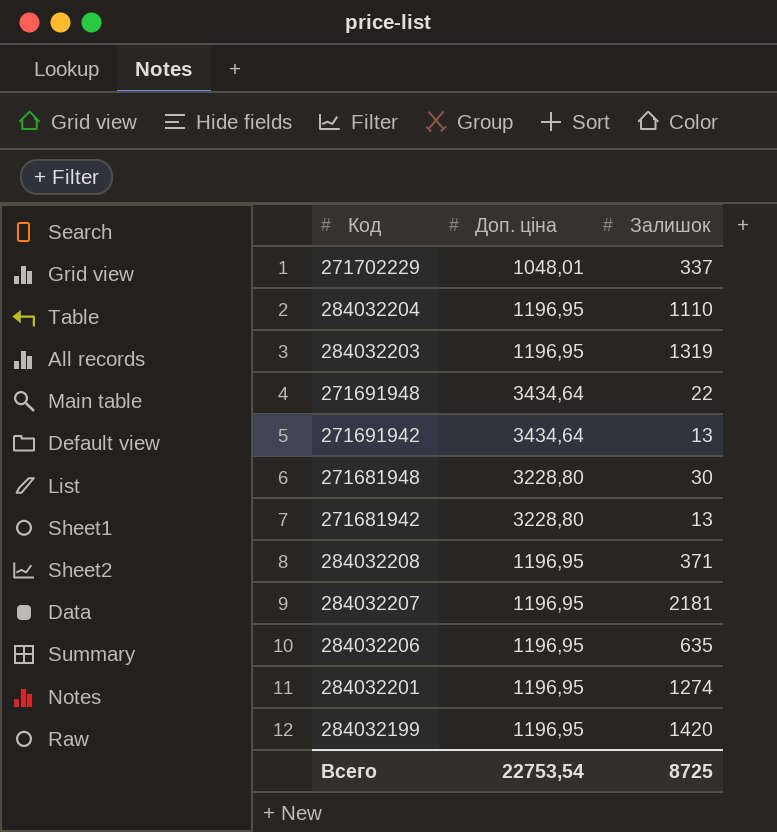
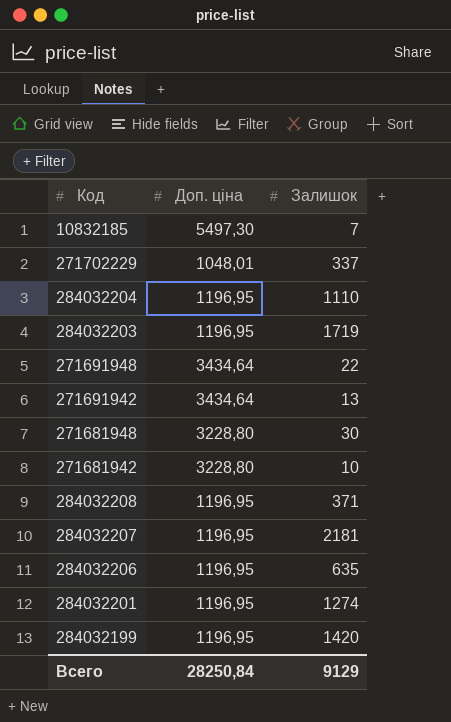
row 10832185: none -> 5497,30 | 7
284032203 | Залишок: 1319 -> 1719
271681942 | Залишок: 13 -> 10
Всего | Доп. ціна: 22753,54 -> 28250,84
Всего | Залишок: 8725 -> 9129

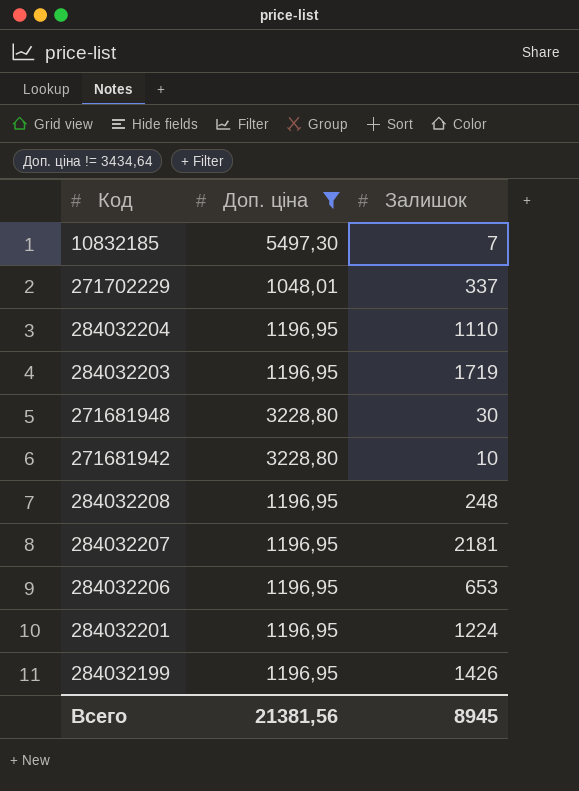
filter: none -> Доп. ціна != 3434,64
284032208 | Залишок: 371 -> 248
284032206 | Залишок: 635 -> 653
284032201 | Залишок: 1274 -> 1224
284032199 | Залишок: 1420 -> 1426
Всего | Доп. ціна: 28250,84 -> 21381,56
Всего | Залишок: 9129 -> 8945

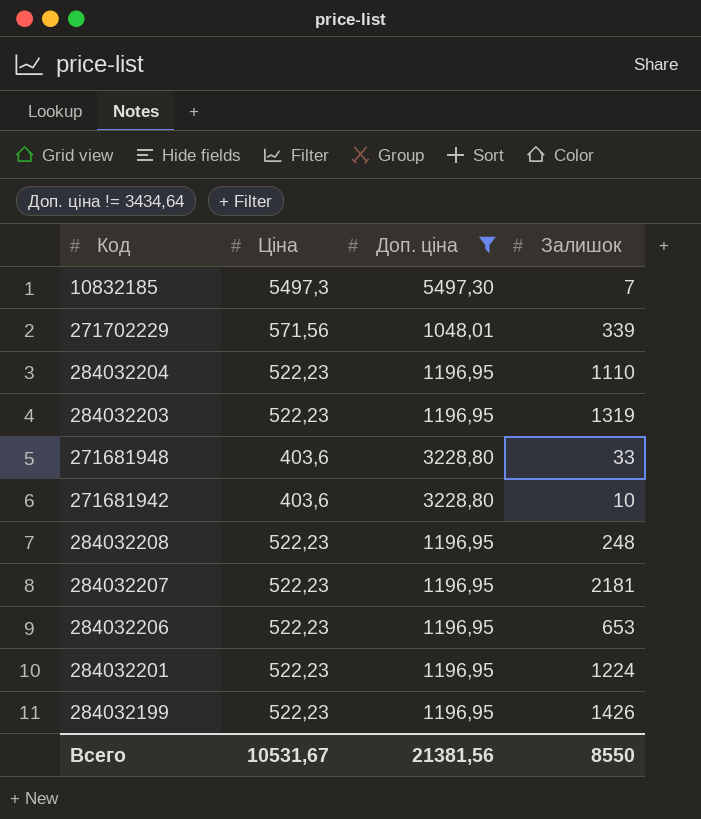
column Ціна | position: none -> 2
271702229 | Залишок: 337 -> 339
284032203 | Залишок: 1719 -> 1319
271681948 | Залишок: 30 -> 33
Всего | Залишок: 8945 -> 8550

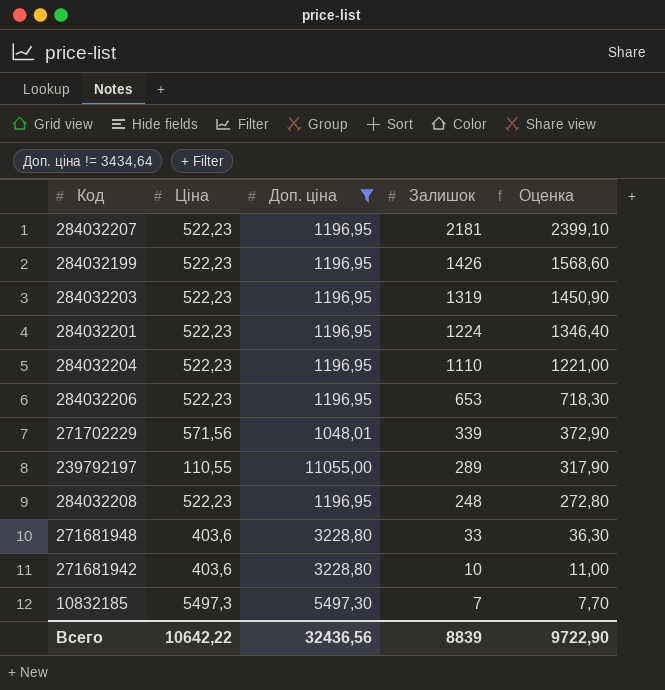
row order: none -> Залишок descending
column Оценка | formula: none -> [Залишок] * 1,1
row 239792197: none -> 110,55 | 11055,00 | 289 | 317,90
Всего | Ціна: 10531,67 -> 10642,22
Всего | Доп. ціна: 21381,56 -> 32436,56
Всего | Залишок: 8550 -> 8839

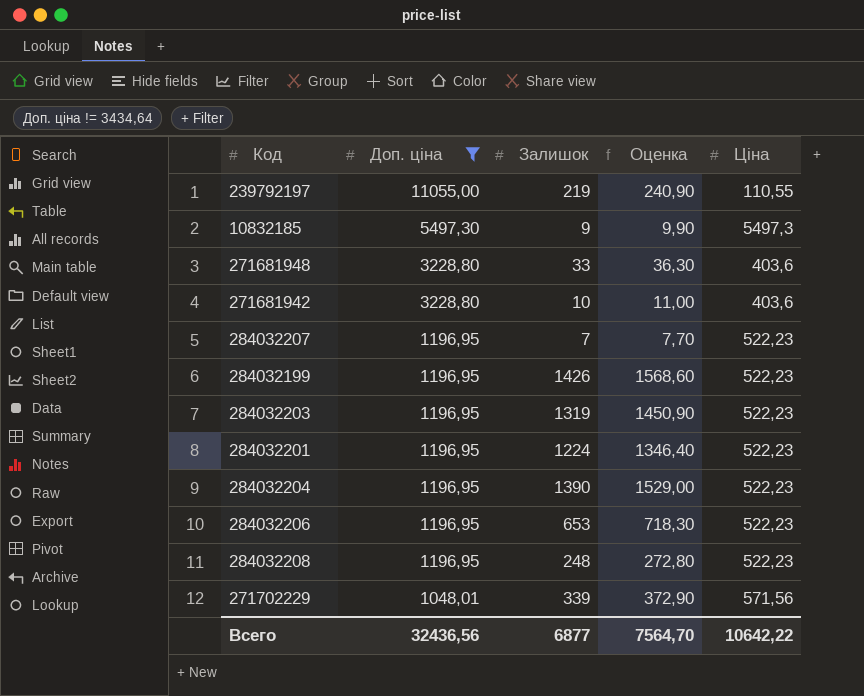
row order: Залишок descending -> Доп. ціна descending
column Ціна | position: 2 -> 5
239792197 | Залишок: 289 -> 219
239792197 | Оценка: 317,90 -> 240,90
10832185 | Залишок: 7 -> 9
10832185 | Оценка: 7,70 -> 9,90
284032207 | Залишок: 2181 -> 7
284032207 | Оценка: 2399,10 -> 7,70
284032204 | Залишок: 1110 -> 1390
284032204 | Оценка: 1221,00 -> 1529,00
Всего | Залишок: 8839 -> 6877
Всего | Оценка: 9722,90 -> 7564,70

